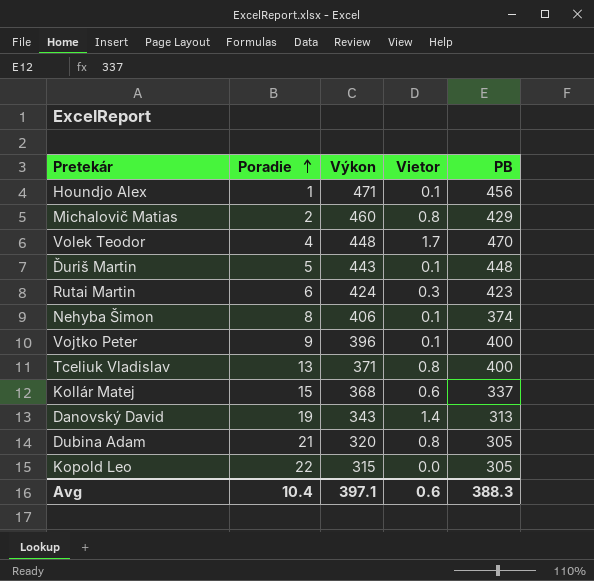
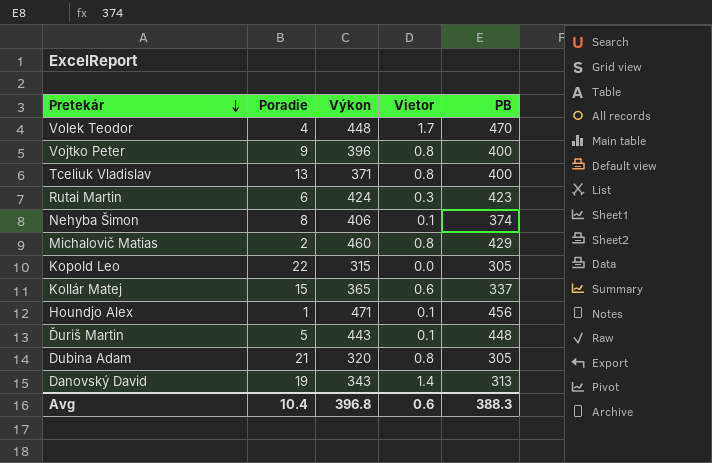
row order: Poradie ascending -> Pretekár descending
Vojtko Peter | Vietor: 0.1 -> 0.8
Kollár Matej | Výkon: 368 -> 365
Avg | Výkon: 397.1 -> 396.8

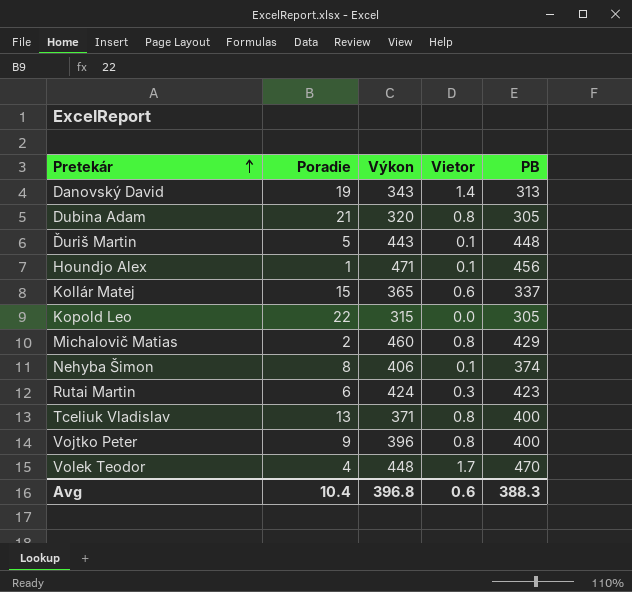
row order: Pretekár descending -> Pretekár ascending

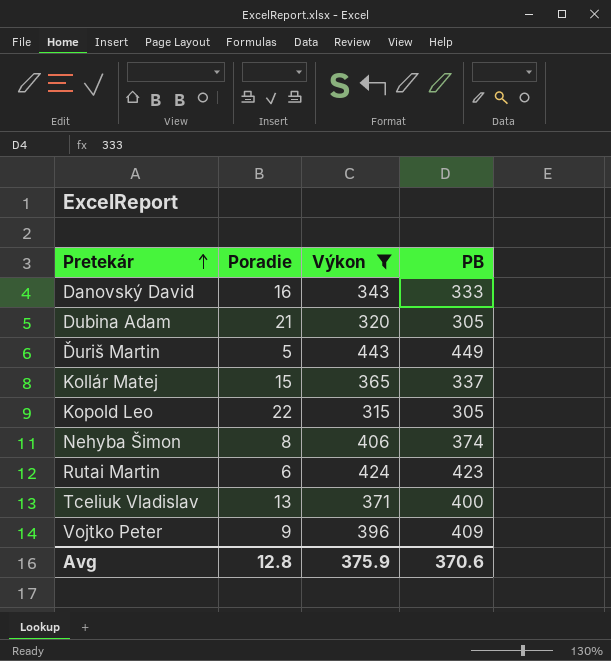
filter: none -> Výkon <= 443
column Vietor | position: 4 -> none
Danovský David | Poradie: 19 -> 16
Danovský David | PB: 313 -> 333
Ďuriš Martin | PB: 448 -> 449
Vojtko Peter | PB: 400 -> 409
Avg | Poradie: 10.4 -> 12.8
Avg | Výkon: 396.8 -> 375.9
Avg | PB: 388.3 -> 370.6

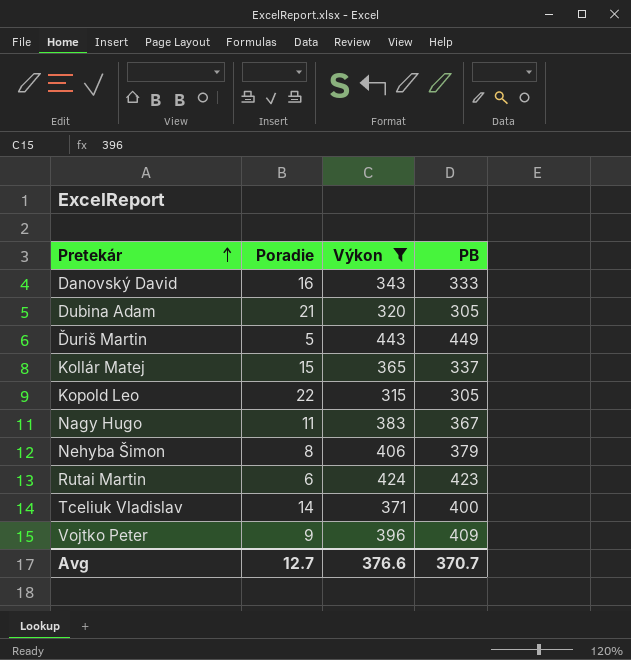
row Nagy Hugo: none -> 11 | 383 | 367
Nehyba Šimon | PB: 374 -> 379
Tceliuk Vladislav | Poradie: 13 -> 14
Avg | Poradie: 12.8 -> 12.7
Avg | Výkon: 375.9 -> 376.6
Avg | PB: 370.6 -> 370.7

